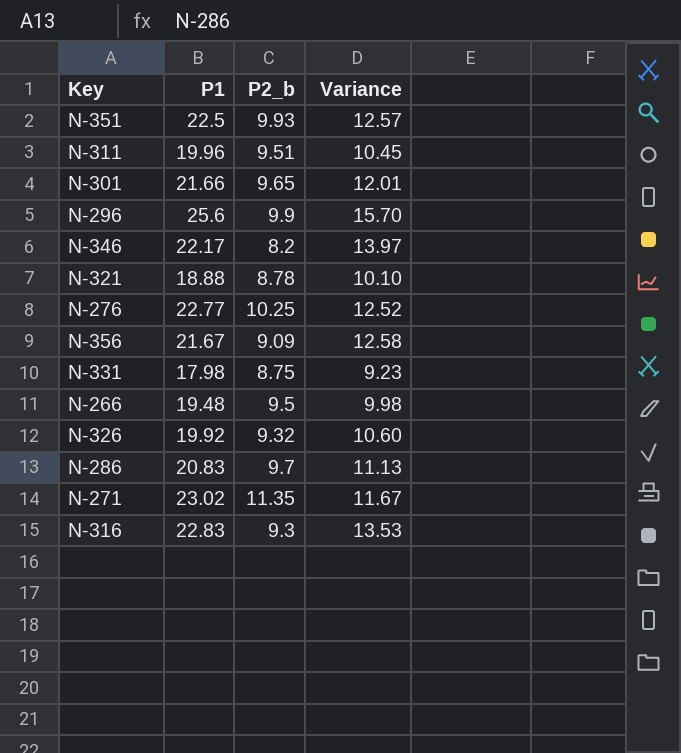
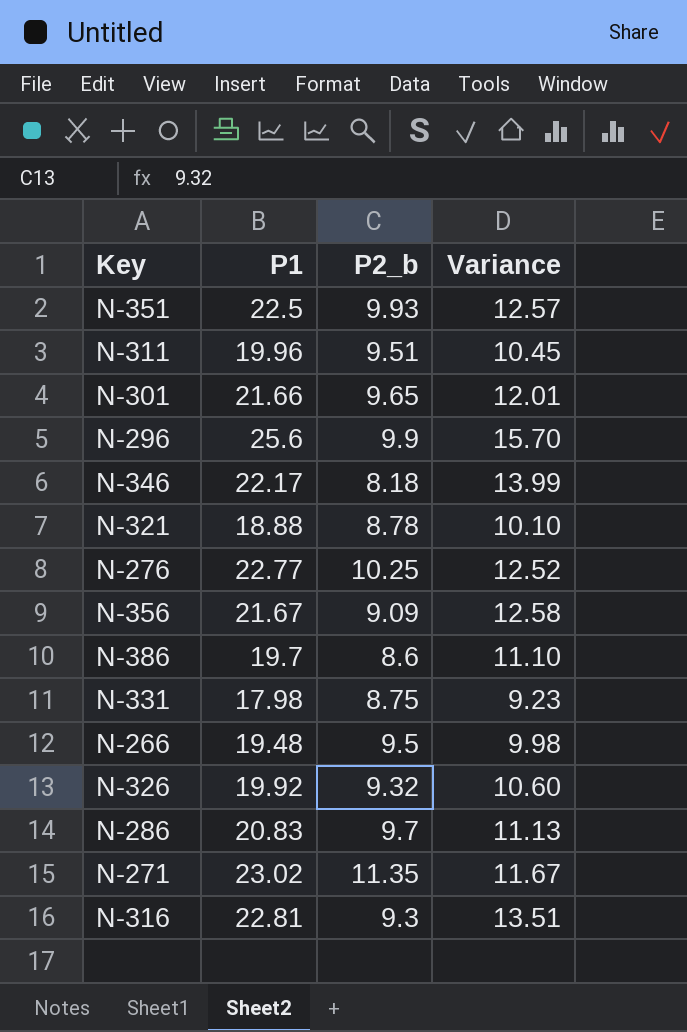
N-346 | P2_b: 8.2 -> 8.18
N-346 | Variance: 13.97 -> 13.99
row N-386: none -> 19.7 | 8.6 | 11.10
N-316 | P1: 22.83 -> 22.81
N-316 | Variance: 13.53 -> 13.51

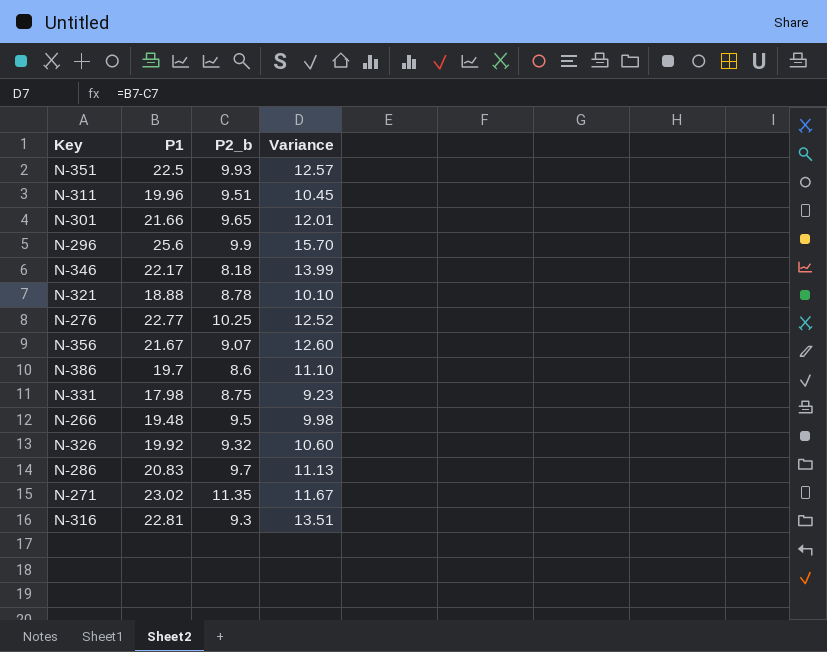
N-356 | P2_b: 9.09 -> 9.07
N-356 | Variance: 12.58 -> 12.60

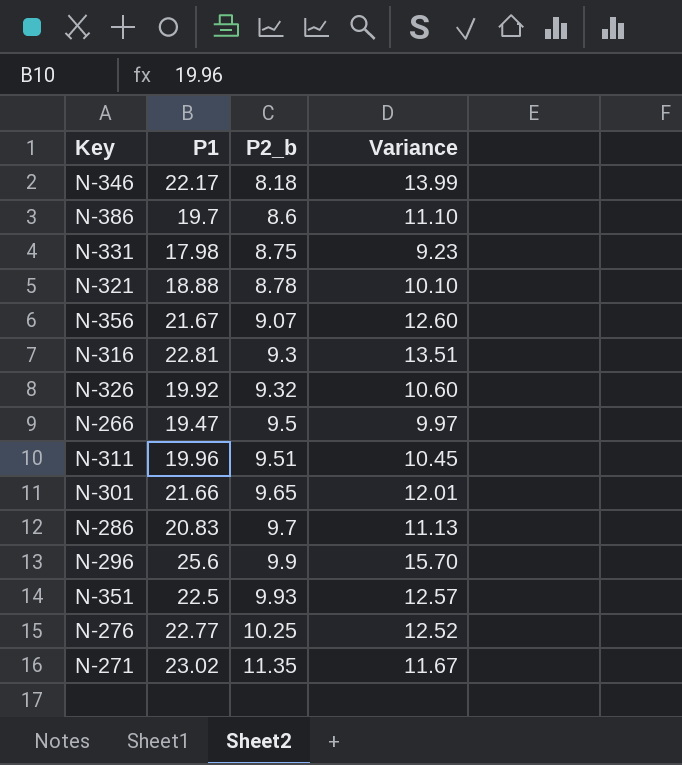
row order: none -> P2_b ascending
N-266 | P1: 19.48 -> 19.47
N-266 | Variance: 9.98 -> 9.97

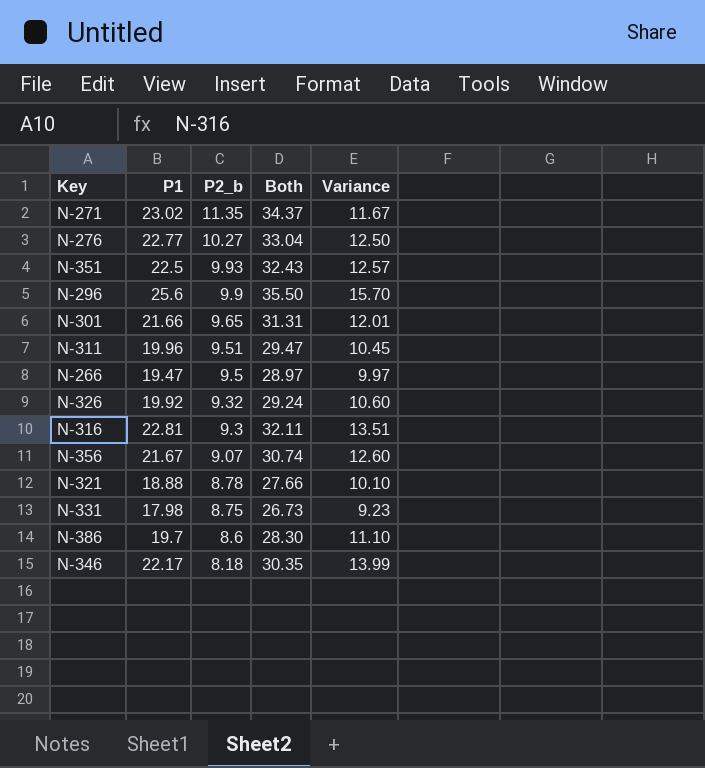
row order: P2_b ascending -> P2_b descending
column Both | formula: none -> [P1] + [P2_b]
row N-286: 20.83 | 9.7 | 11.13 -> none
N-276 | P2_b: 10.25 -> 10.27
N-276 | Variance: 12.52 -> 12.50

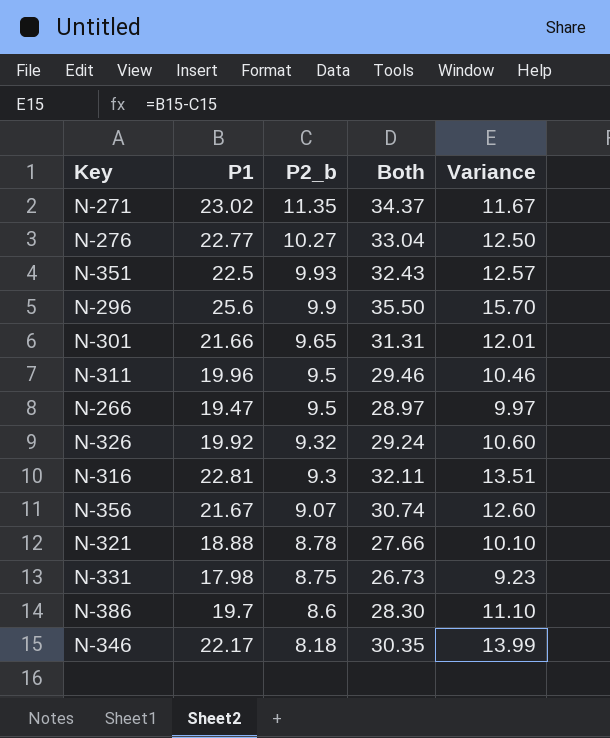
N-311 | P2_b: 9.51 -> 9.5
N-311 | Both: 29.47 -> 29.46
N-311 | Variance: 10.45 -> 10.46

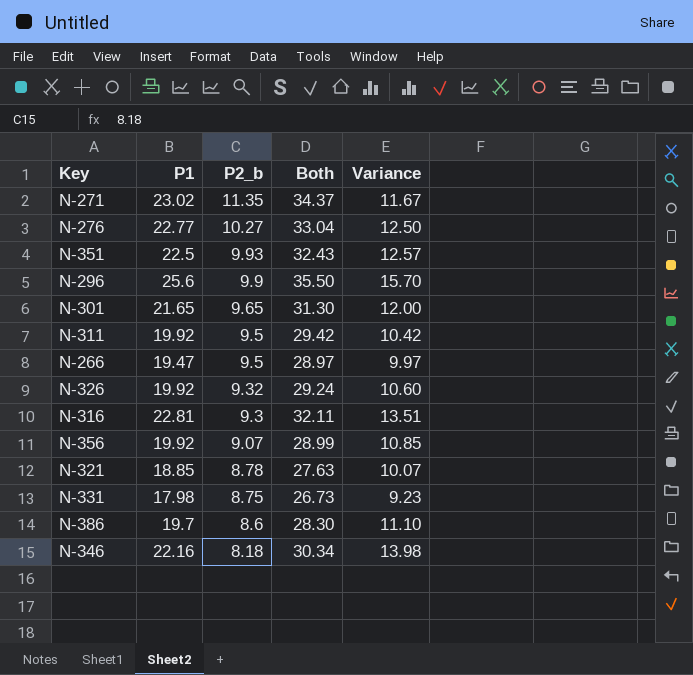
N-301 | P1: 21.66 -> 21.65
N-301 | Both: 31.31 -> 31.30
N-301 | Variance: 12.01 -> 12.00
N-311 | P1: 19.96 -> 19.92
N-311 | Both: 29.46 -> 29.42
N-311 | Variance: 10.46 -> 10.42
N-356 | P1: 21.67 -> 19.92
N-356 | Both: 30.74 -> 28.99
N-356 | Variance: 12.60 -> 10.85
N-321 | P1: 18.88 -> 18.85
N-321 | Both: 27.66 -> 27.63
N-321 | Variance: 10.10 -> 10.07
N-346 | P1: 22.17 -> 22.16
N-346 | Both: 30.35 -> 30.34
N-346 | Variance: 13.99 -> 13.98

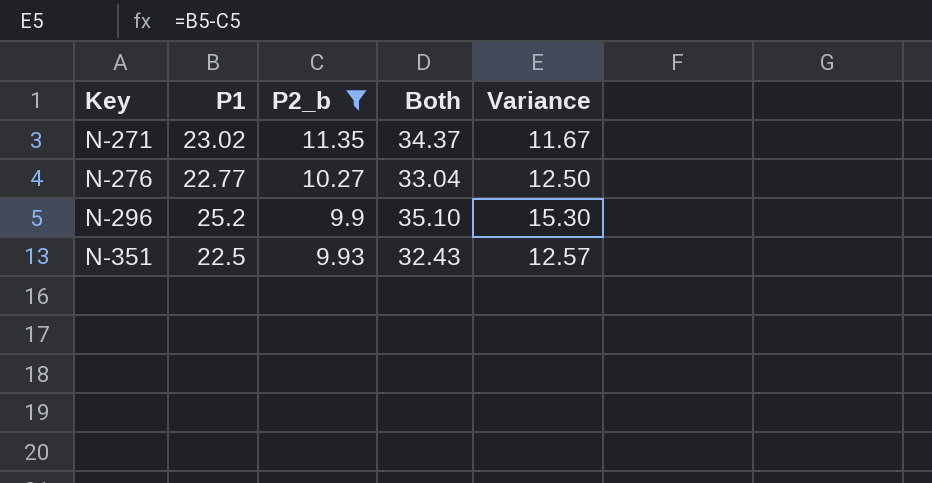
filter: none -> P2_b >= 9.9
row order: P2_b descending -> Key ascending
N-296 | P1: 25.6 -> 25.2
N-296 | Both: 35.50 -> 35.10
N-296 | Variance: 15.70 -> 15.30

